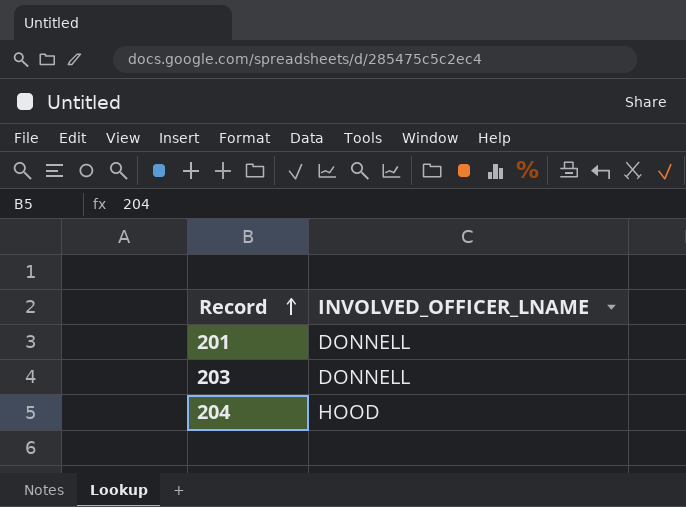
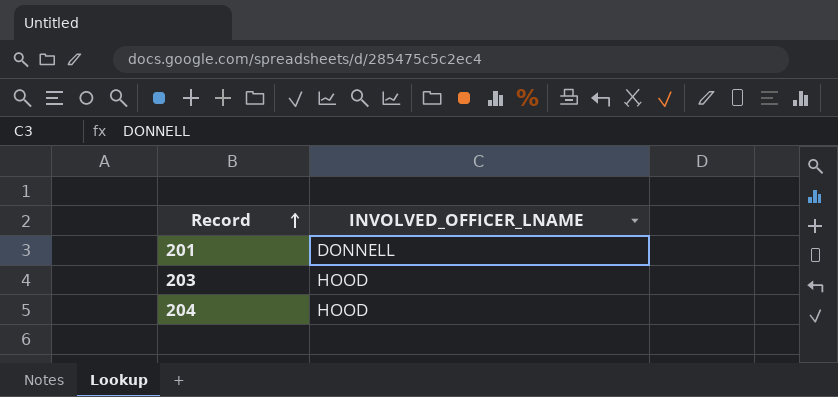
203 | INVOLVED_OFFICER_LNAME: DONNELL -> HOOD

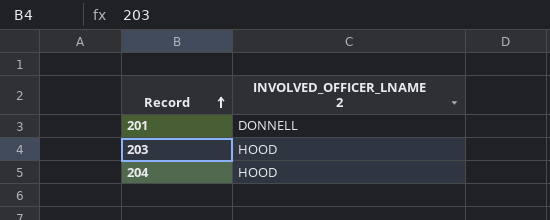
column name: INVOLVED_OFFICER_LNAME -> INVOLVED_OFFICER_LNAME 2

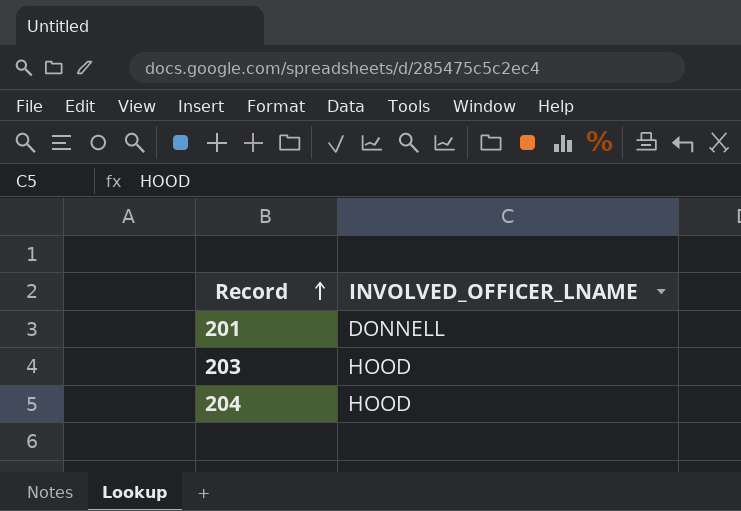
column name: INVOLVED_OFFICER_LNAME 2 -> INVOLVED_OFFICER_LNAME

